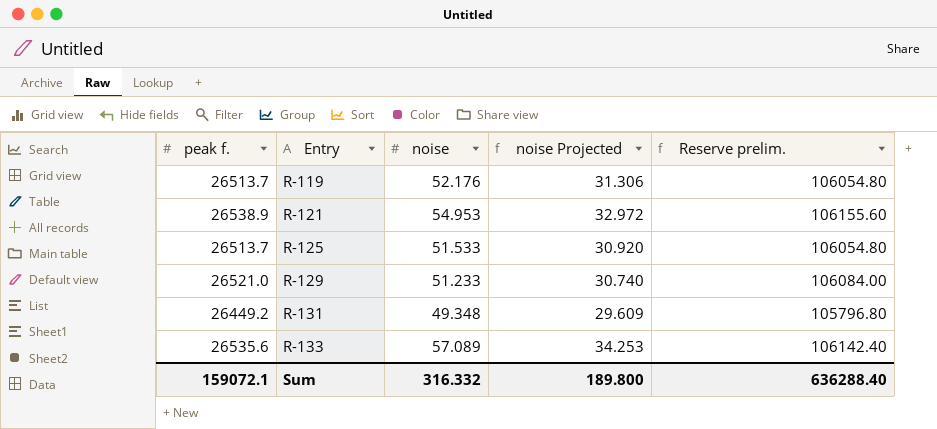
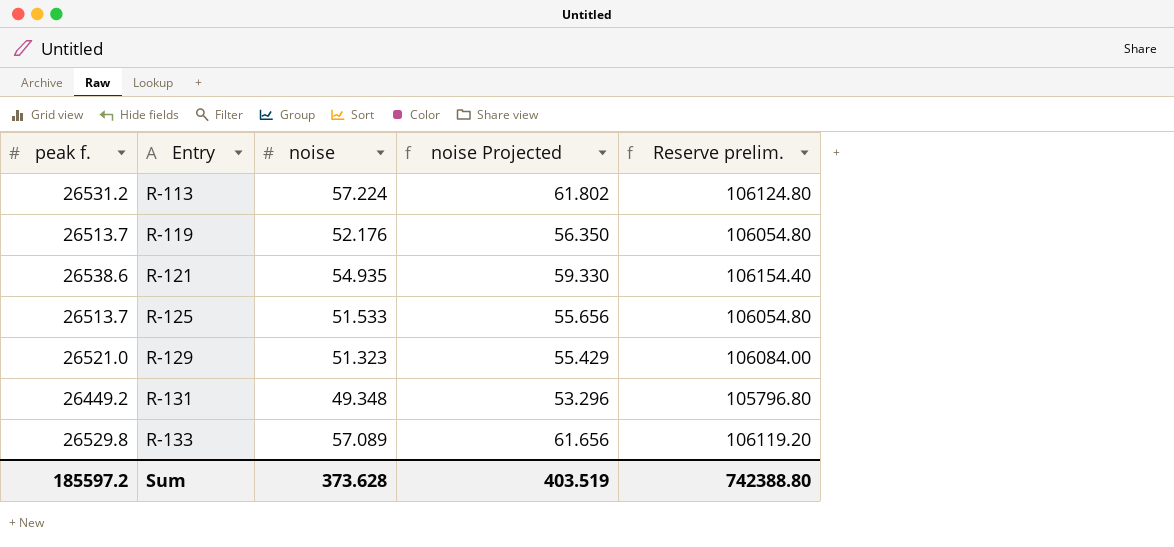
column noise Projected | formula: [noise] * 0.6 -> [noise] * 1.08
row R-113: none -> 26531.2 | 57.224 | 61.802 | 106124.80
R-121 | peak f.: 26538.9 -> 26538.6
R-121 | noise: 54.953 -> 54.935
R-121 | Reserve prelim.: 106155.60 -> 106154.40
R-129 | noise: 51.233 -> 51.323
R-133 | peak f.: 26535.6 -> 26529.8
R-133 | Reserve prelim.: 106142.40 -> 106119.20
Sum | peak f.: 159072.1 -> 185597.2
Sum | noise: 316.332 -> 373.628
Sum | noise Projected: 189.800 -> 403.519
Sum | Reserve prelim.: 636288.40 -> 742388.80

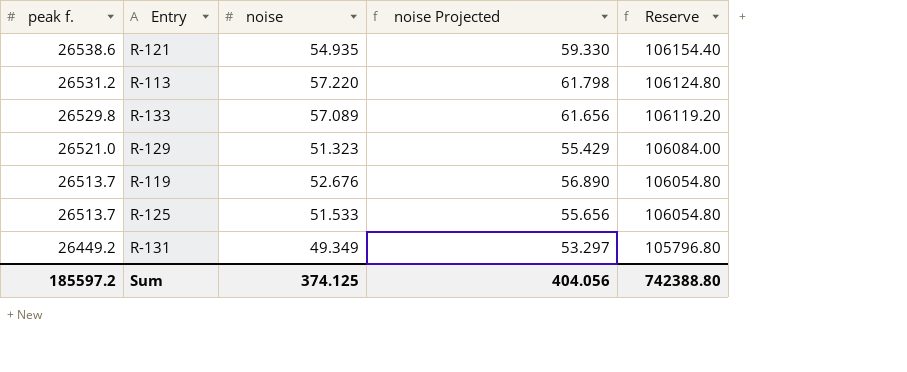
row order: Entry ascending -> peak f. descending
column name: Reserve prelim. -> Reserve
R-113 | noise: 57.224 -> 57.220
R-113 | noise Projected: 61.802 -> 61.798
R-119 | noise: 52.176 -> 52.676
R-119 | noise Projected: 56.350 -> 56.890
R-131 | noise: 49.348 -> 49.349
R-131 | noise Projected: 53.296 -> 53.297
Sum | noise: 373.628 -> 374.125
Sum | noise Projected: 403.519 -> 404.056

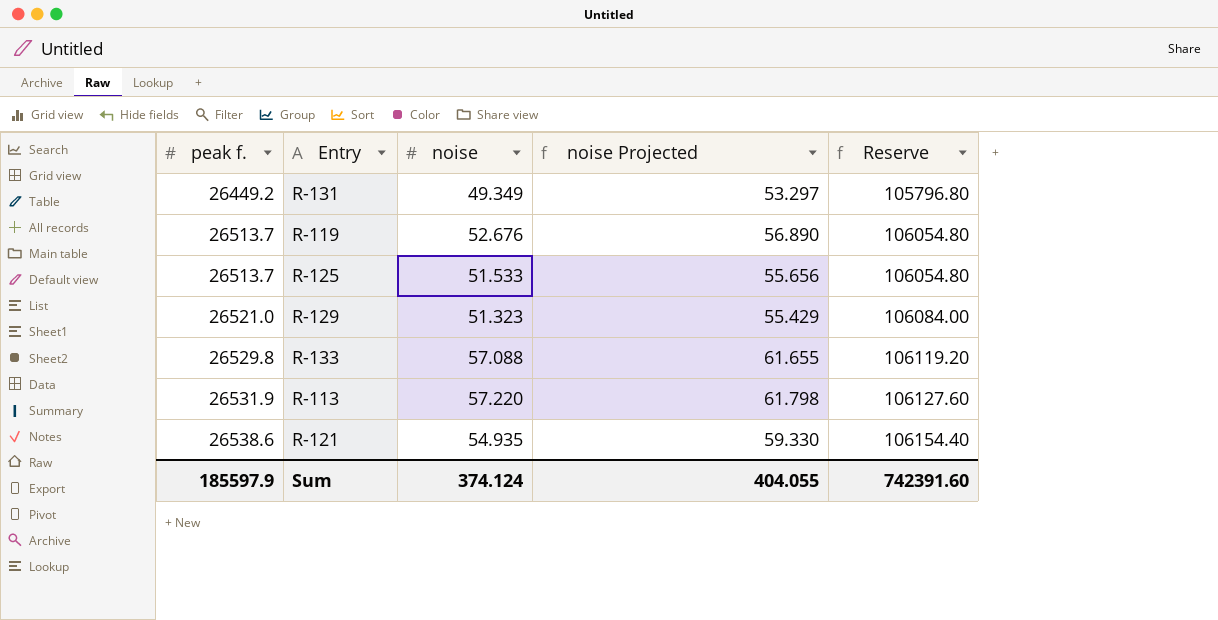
row order: peak f. descending -> peak f. ascending
R-133 | noise: 57.089 -> 57.088
R-133 | noise Projected: 61.656 -> 61.655
R-113 | peak f.: 26531.2 -> 26531.9
R-113 | Reserve: 106124.80 -> 106127.60
Sum | peak f.: 185597.2 -> 185597.9
Sum | noise: 374.125 -> 374.124
Sum | noise Projected: 404.056 -> 404.055
Sum | Reserve: 742388.80 -> 742391.60

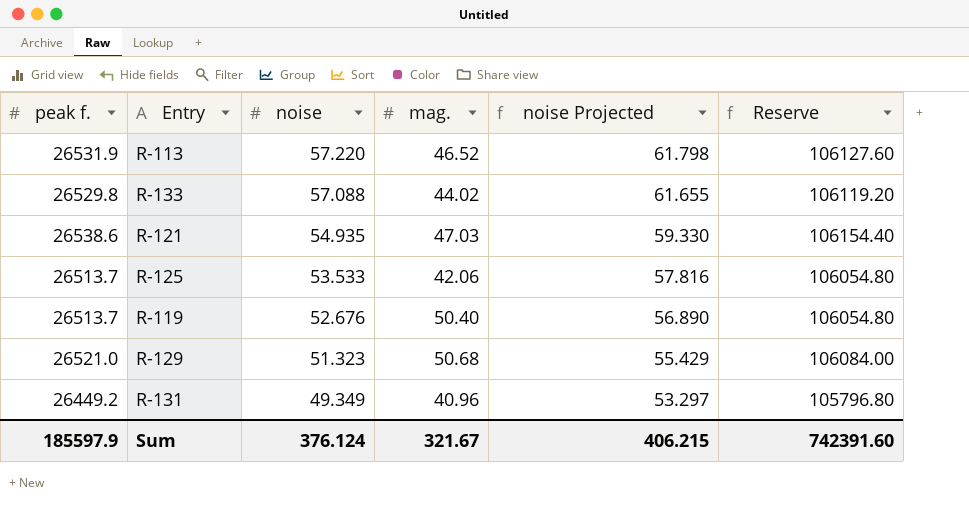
row order: peak f. ascending -> noise descending
column mag. | position: none -> 4
R-125 | noise: 51.533 -> 53.533
R-125 | noise Projected: 55.656 -> 57.816
Sum | noise: 374.124 -> 376.124
Sum | noise Projected: 404.055 -> 406.215

